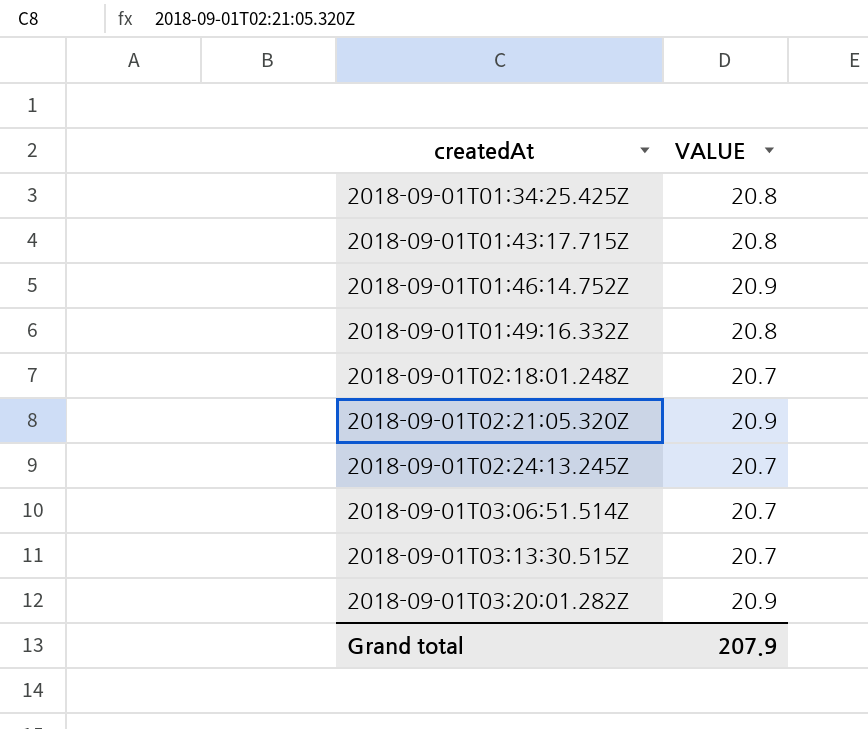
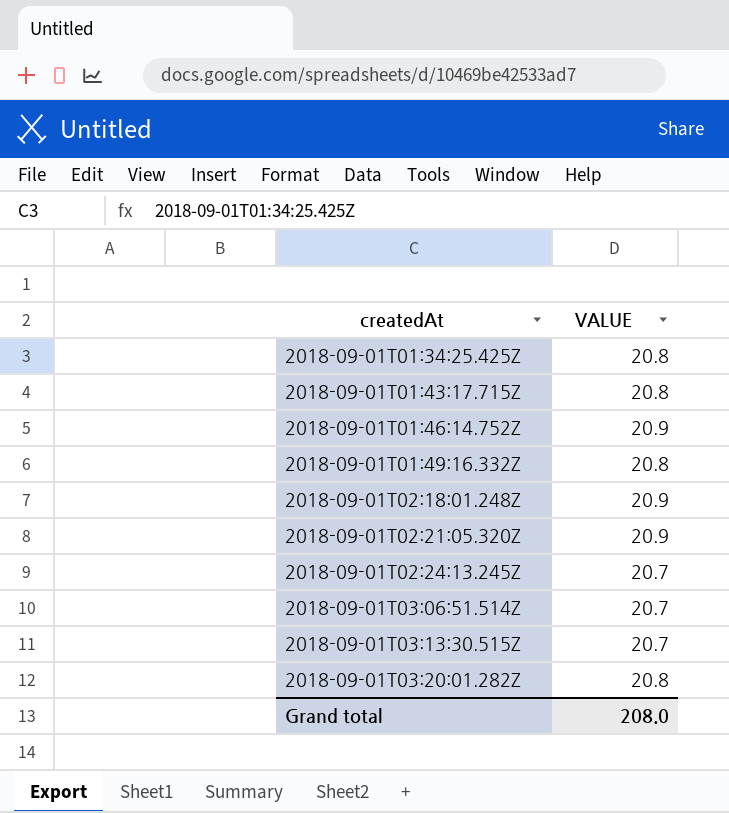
2018-09-01T02:18:01.248Z | VALUE: 20.7 -> 20.9
2018-09-01T03:20:01.282Z | VALUE: 20.9 -> 20.8
Grand total | VALUE: 207.9 -> 208.0

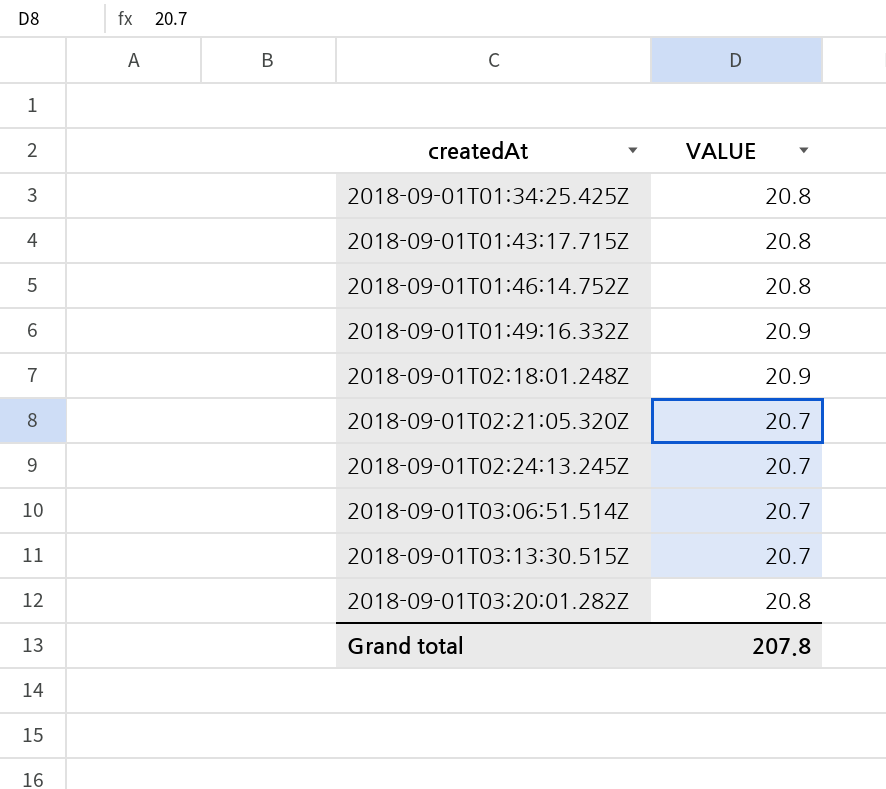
2018-09-01T01:46:14.752Z | VALUE: 20.9 -> 20.8
2018-09-01T01:49:16.332Z | VALUE: 20.8 -> 20.9
2018-09-01T02:21:05.320Z | VALUE: 20.9 -> 20.7
Grand total | VALUE: 208.0 -> 207.8

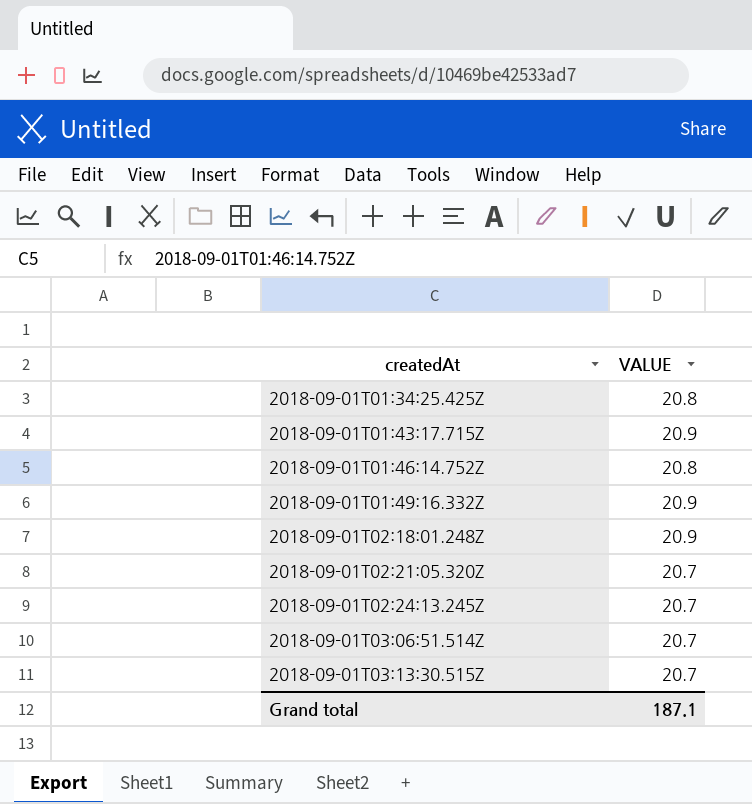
row 2018-09-01T03:20:01.282Z: 20.8 -> none
2018-09-01T01:43:17.715Z | VALUE: 20.8 -> 20.9
Grand total | VALUE: 207.8 -> 187.1

